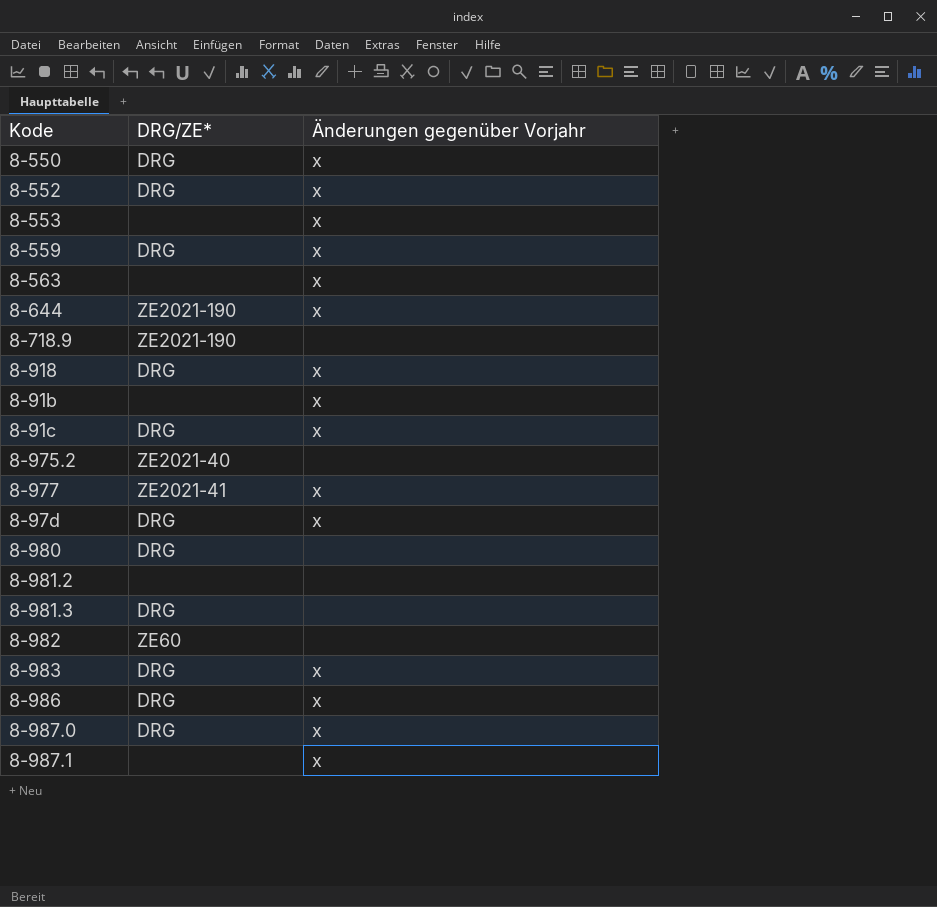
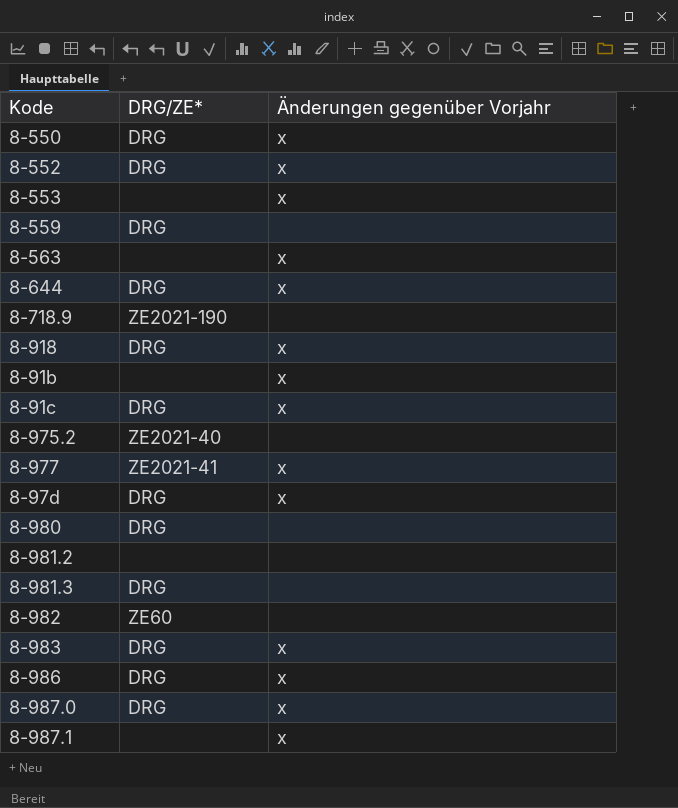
8-559 | Änderungen gegenüber Vorjahr: x -> none
8-644 | DRG/ZE*: ZE2021-190 -> DRG

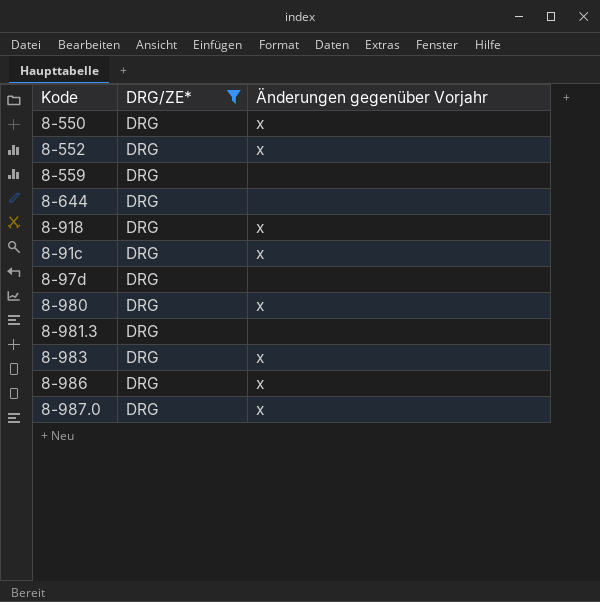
filter: none -> DRG/ZE* = DRG
8-644 | Änderungen gegenüber Vorjahr: x -> none
8-97d | Änderungen gegenüber Vorjahr: x -> none
8-980 | Änderungen gegenüber Vorjahr: none -> x

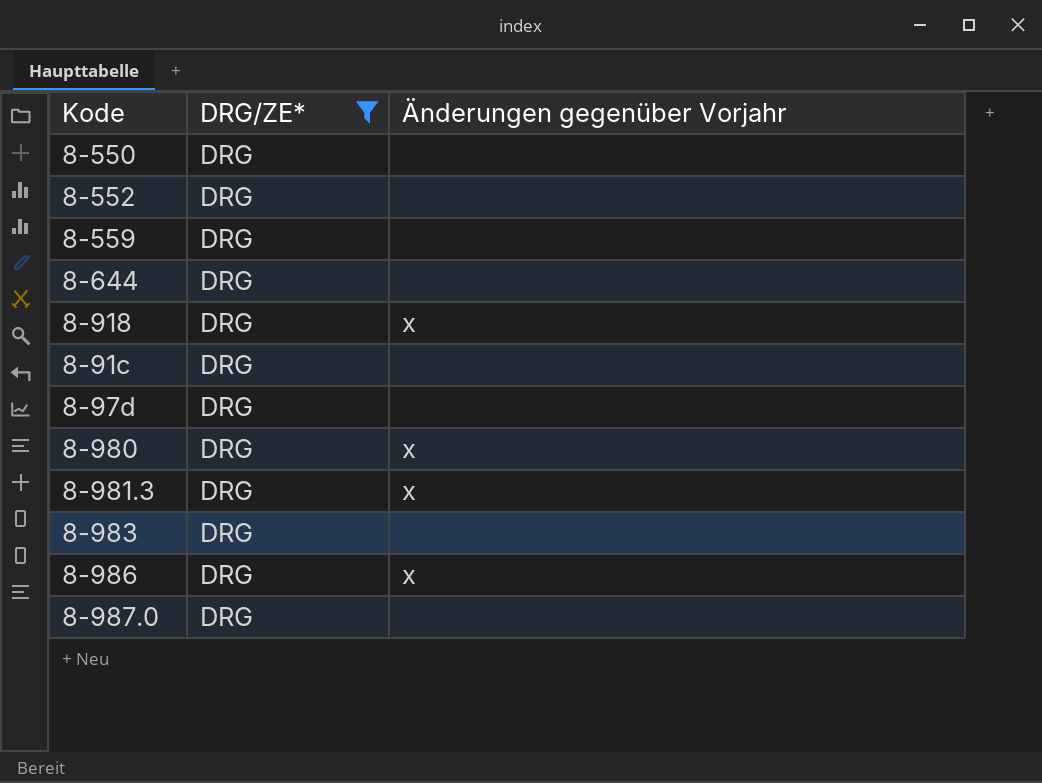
8-550 | Änderungen gegenüber Vorjahr: x -> none
8-552 | Änderungen gegenüber Vorjahr: x -> none
8-91c | Änderungen gegenüber Vorjahr: x -> none
8-981.3 | Änderungen gegenüber Vorjahr: none -> x
8-983 | Änderungen gegenüber Vorjahr: x -> none
8-987.0 | Änderungen gegenüber Vorjahr: x -> none

